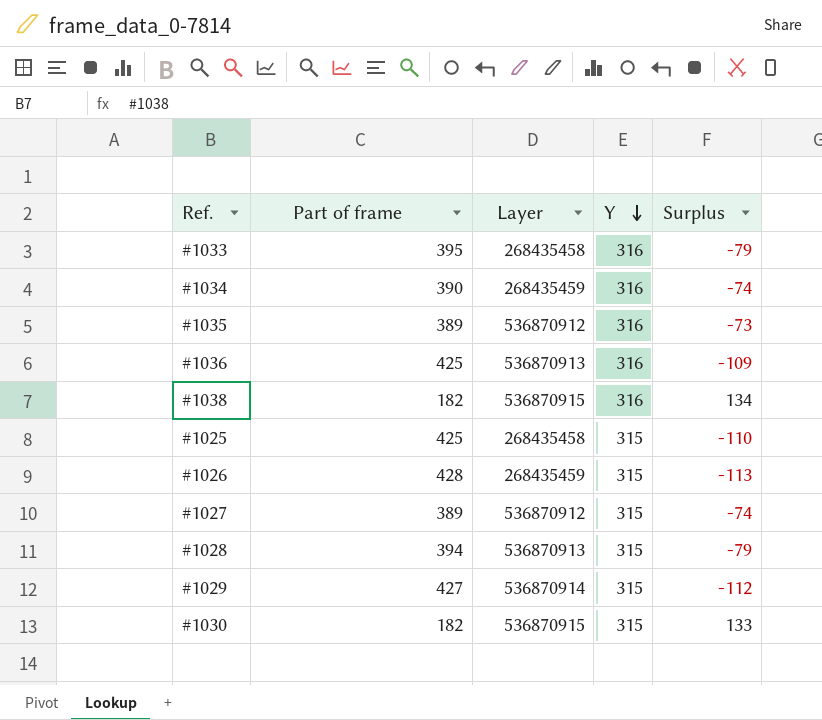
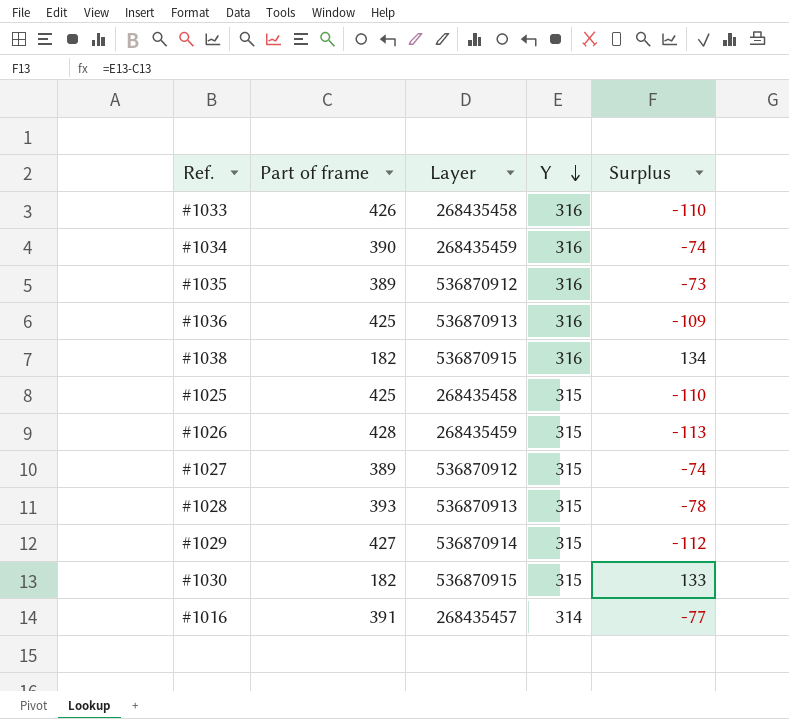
#1033 | Part of frame: 395 -> 426
#1033 | Surplus: -79 -> -110
#1028 | Part of frame: 394 -> 393
#1028 | Surplus: -79 -> -78
row #1016: none -> 391 | 268435457 | 314 | -77

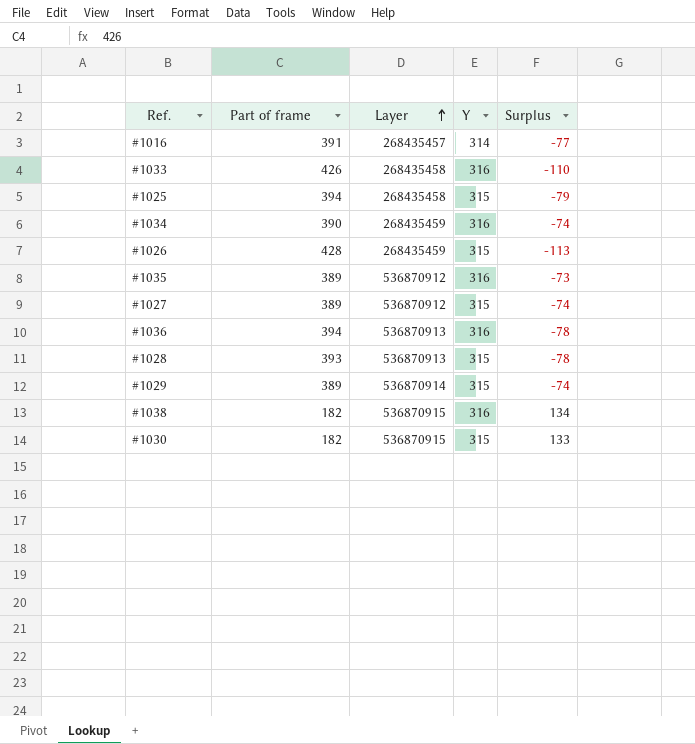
row order: Y descending -> Layer ascending
#1025 | Part of frame: 425 -> 394
#1025 | Surplus: -110 -> -79
#1036 | Part of frame: 425 -> 394
#1036 | Surplus: -109 -> -78
#1029 | Part of frame: 427 -> 389
#1029 | Surplus: -112 -> -74

